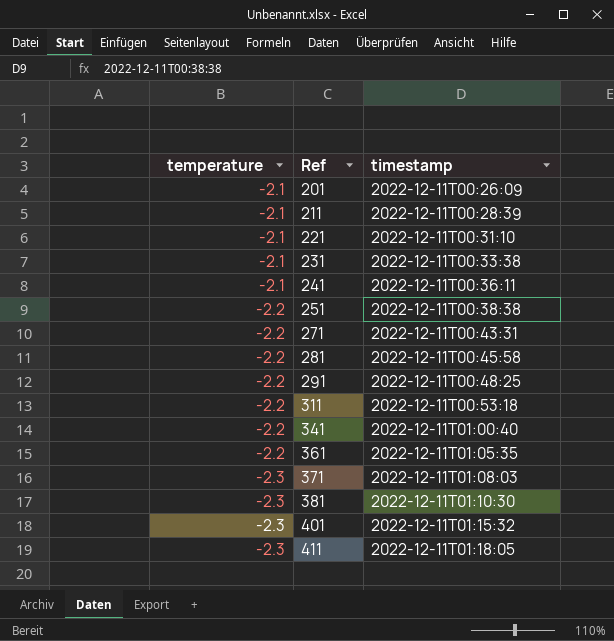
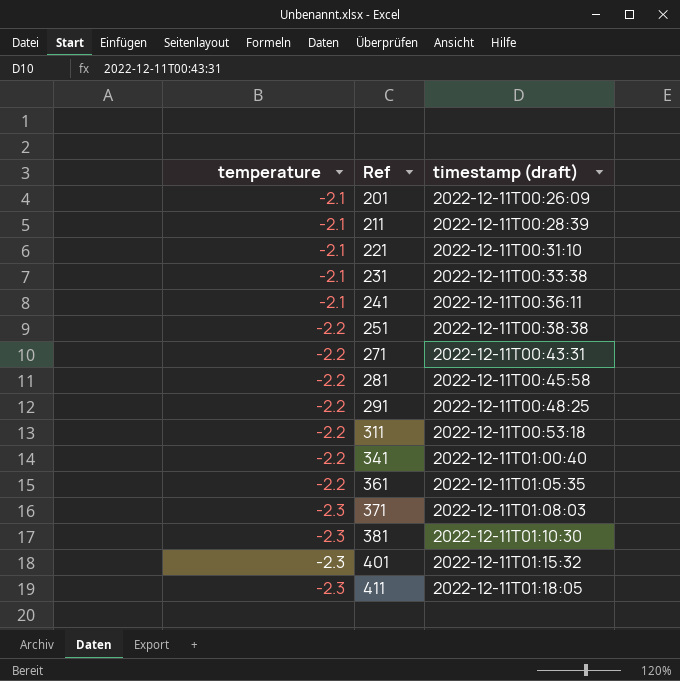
column name: timestamp -> timestamp (draft)

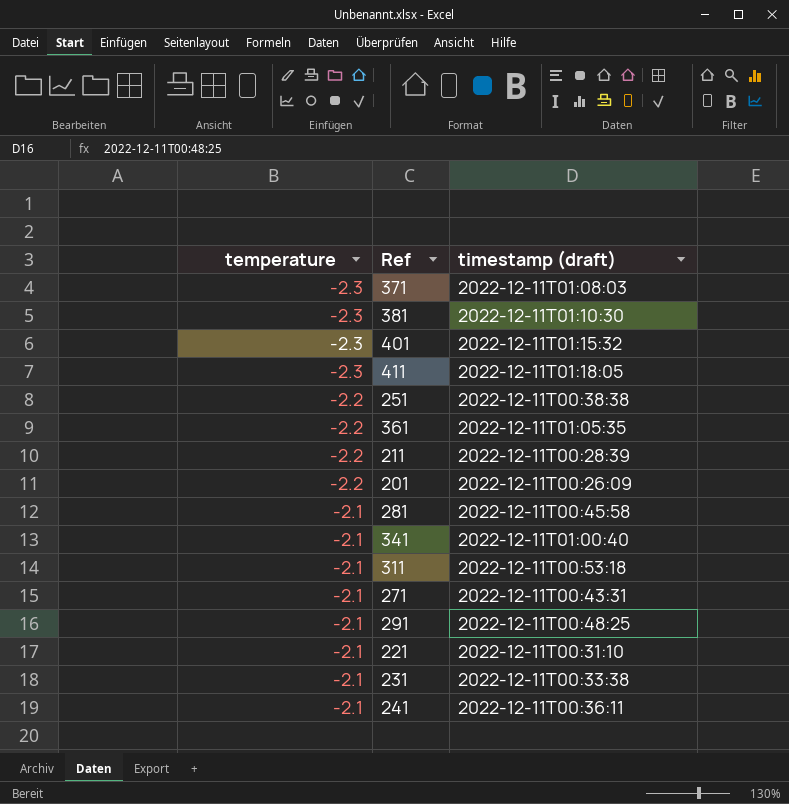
row order: temperature descending -> temperature ascending
211 | temperature: -2.1 -> -2.2
201 | temperature: -2.1 -> -2.2
281 | temperature: -2.2 -> -2.1
341 | temperature: -2.2 -> -2.1
311 | temperature: -2.2 -> -2.1
271 | temperature: -2.2 -> -2.1
291 | temperature: -2.2 -> -2.1

